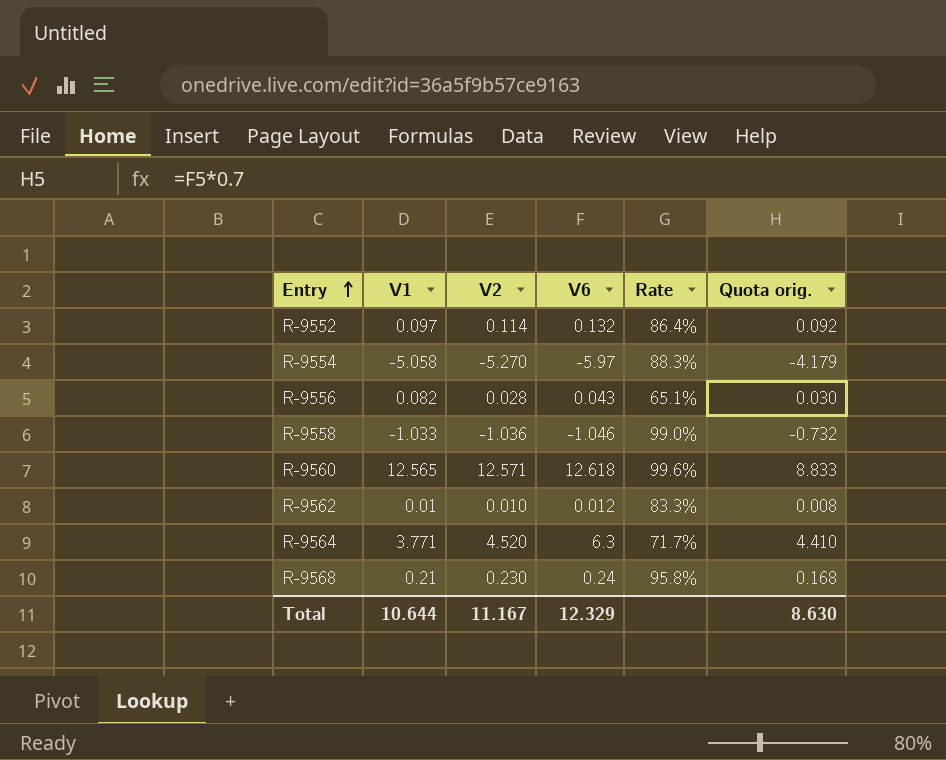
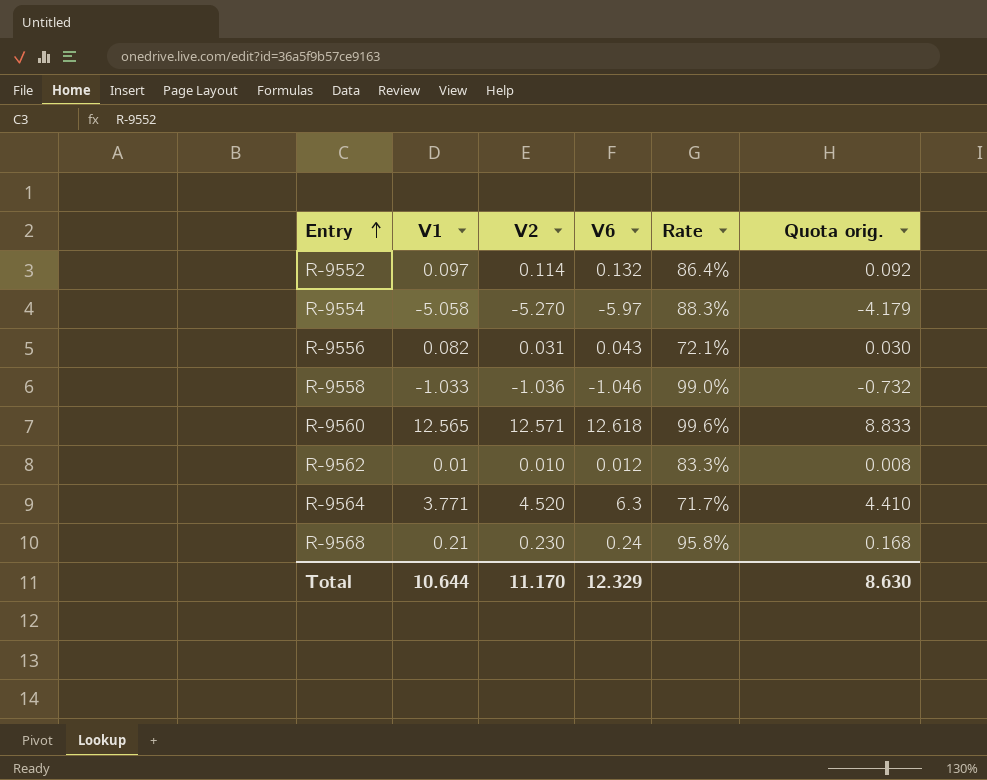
R-9556 | V2: 0.028 -> 0.031
R-9556 | Rate: 65.1% -> 72.1%
Total | V2: 11.167 -> 11.170

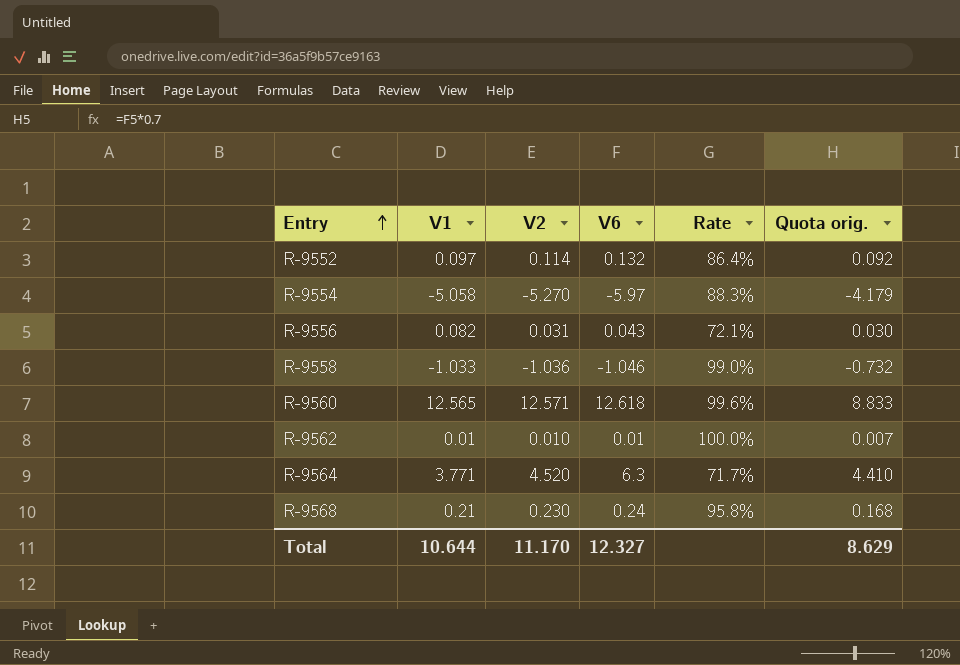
R-9562 | V6: 0.012 -> 0.01
R-9562 | Rate: 83.3% -> 100.0%
R-9562 | Quota orig.: 0.008 -> 0.007
Total | V6: 12.329 -> 12.327
Total | Quota orig.: 8.630 -> 8.629

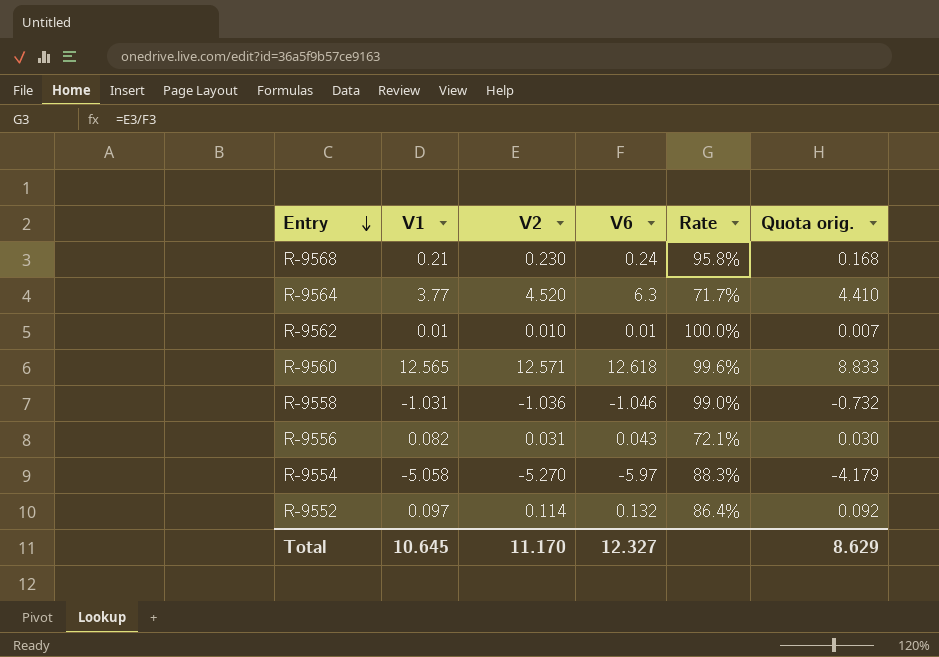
row order: Entry ascending -> Entry descending
R-9564 | V1: 3.771 -> 3.77
R-9558 | V1: -1.033 -> -1.031
Total | V1: 10.644 -> 10.645

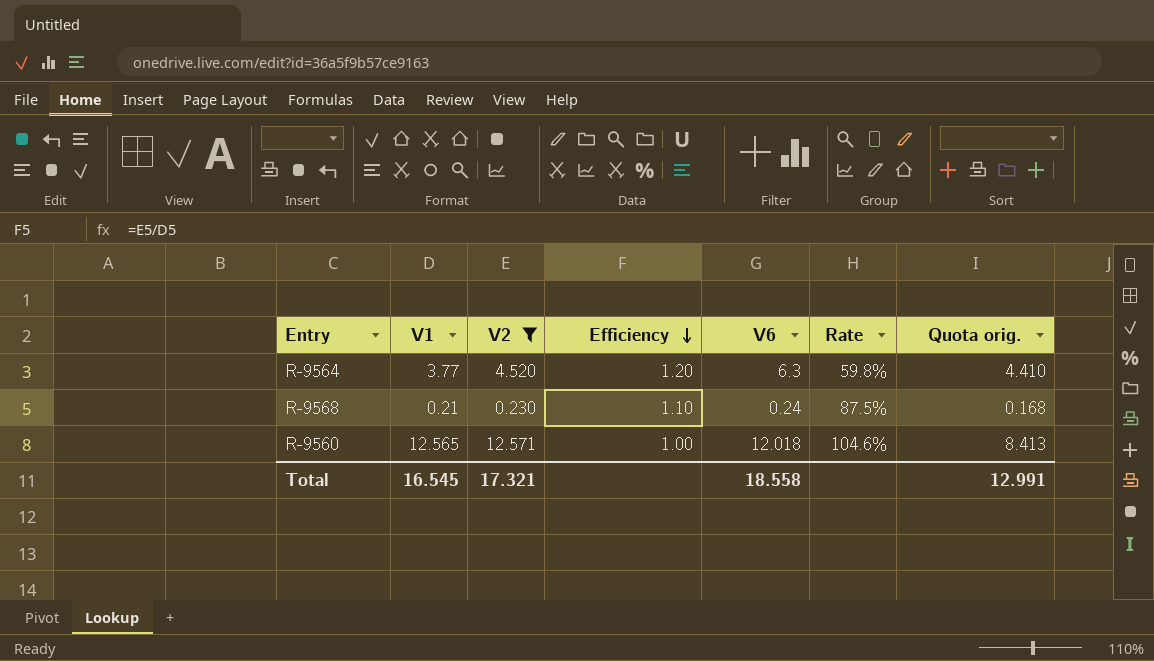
filter: none -> V2 >= 0.230
row order: Entry descending -> Efficiency descending
column Efficiency | formula: none -> [V2] / [V1]
column Rate | formula: [V2] / [V6] -> [V1] / [V6]
R-9560 | V6: 12.618 -> 12.018
R-9560 | Quota orig.: 8.833 -> 8.413
Total | V1: 10.645 -> 16.545
Total | V2: 11.170 -> 17.321
Total | V6: 12.327 -> 18.558
Total | Quota orig.: 8.629 -> 12.991

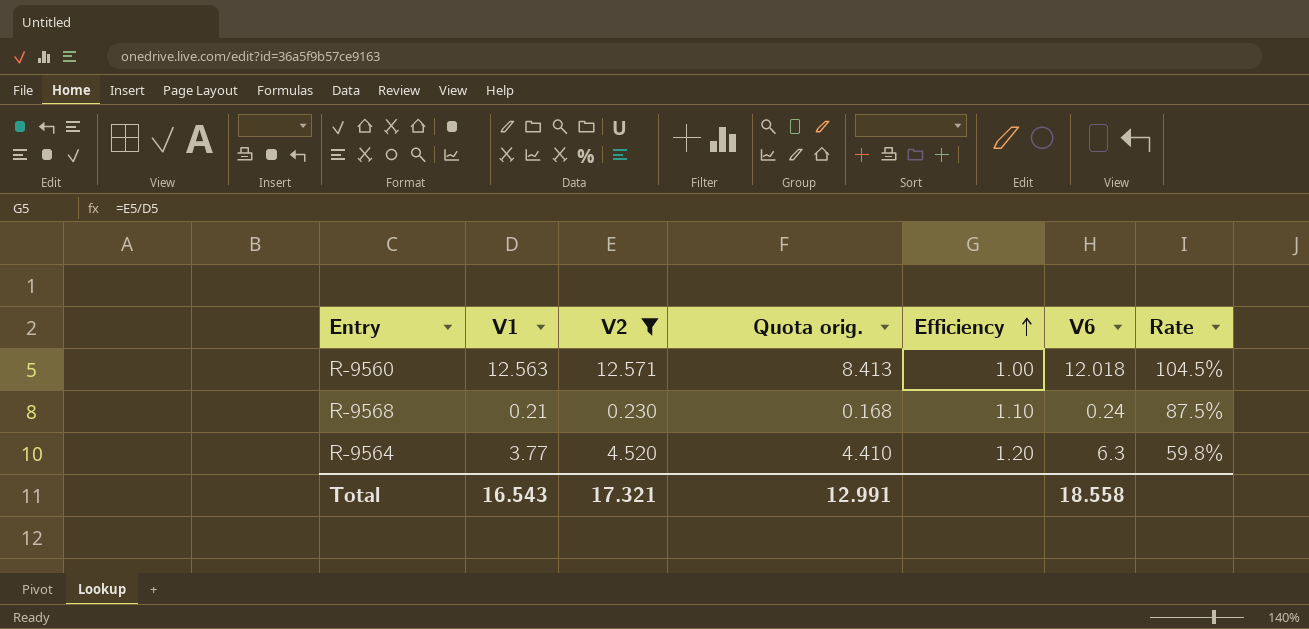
row order: Efficiency descending -> Efficiency ascending
column Quota orig. | position: 7 -> 4
R-9560 | V1: 12.565 -> 12.563
R-9560 | Rate: 104.6% -> 104.5%
Total | V1: 16.545 -> 16.543

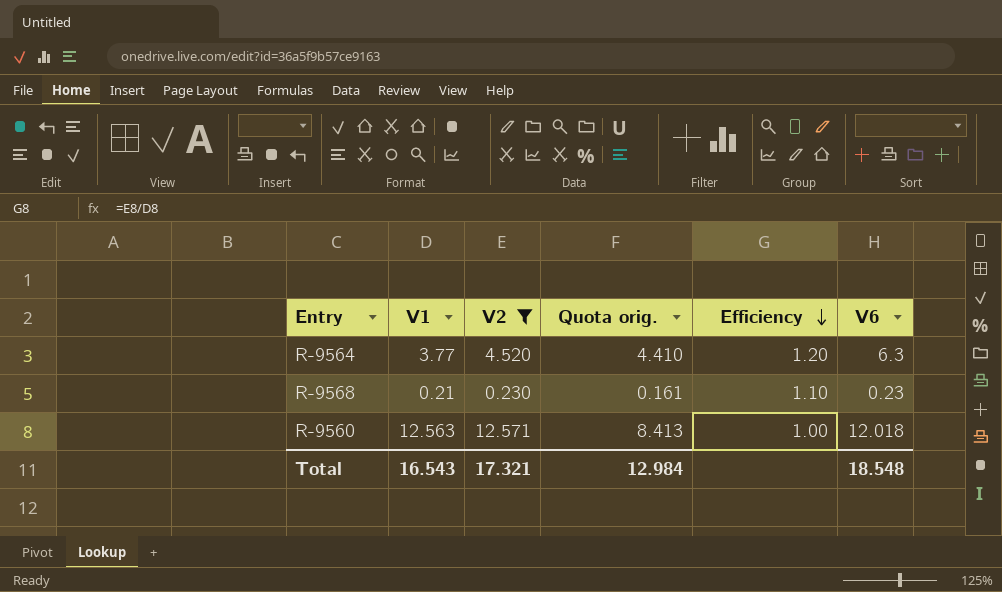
row order: Efficiency ascending -> Efficiency descending
column Rate | formula: [V1] / [V6] -> none
R-9568 | Quota orig.: 0.168 -> 0.161
R-9568 | V6: 0.24 -> 0.23
Total | Quota orig.: 12.991 -> 12.984
Total | V6: 18.558 -> 18.548

